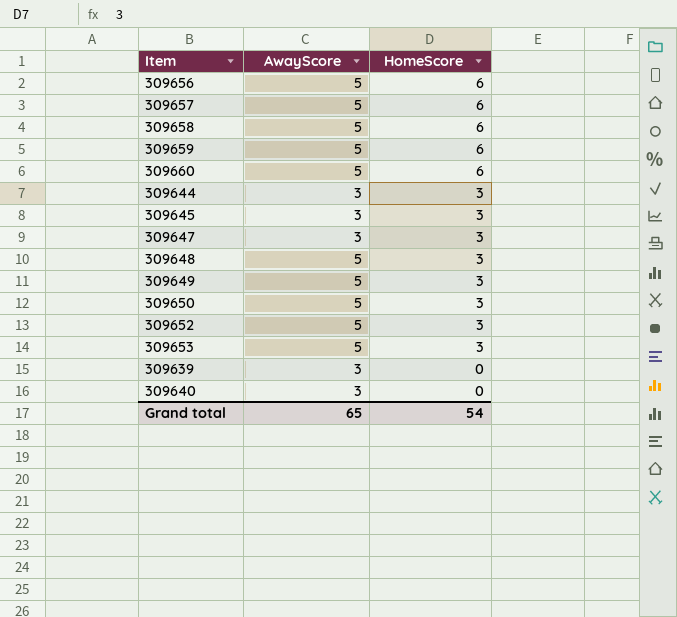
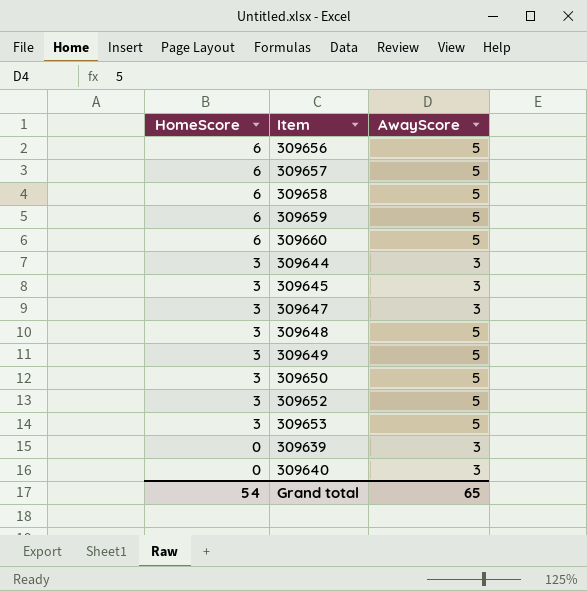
column HomeScore | position: 3 -> 1

